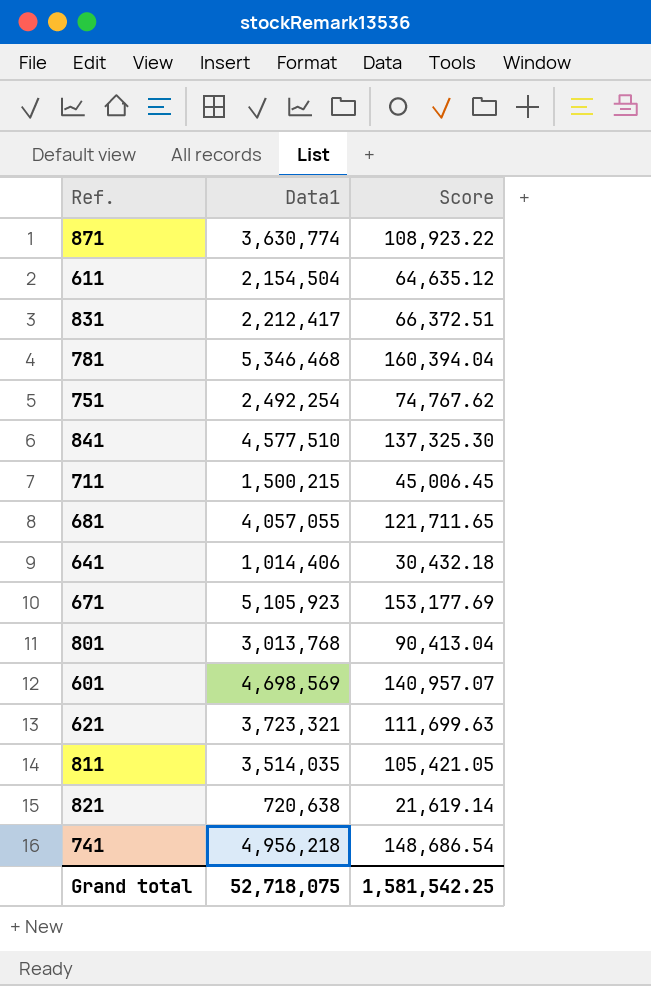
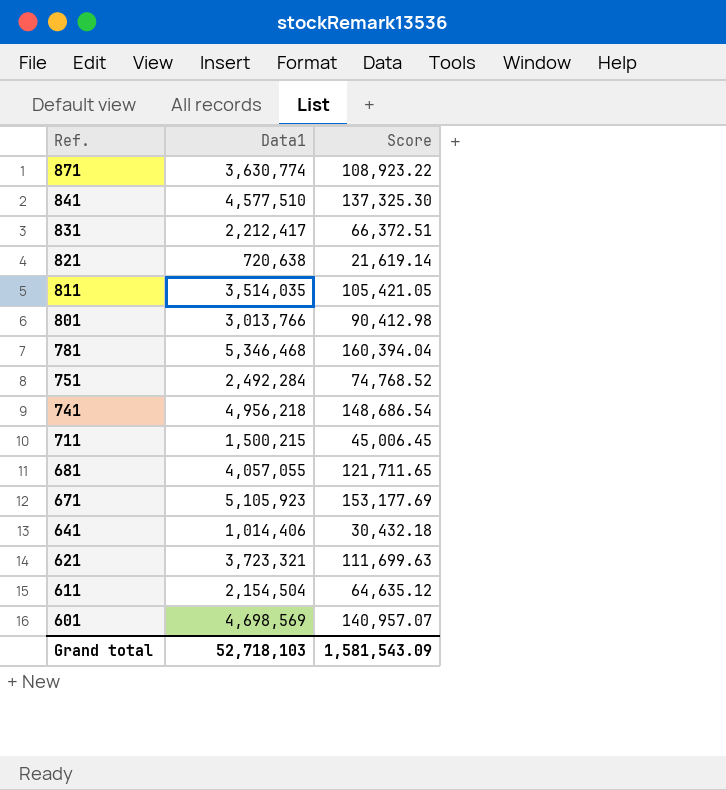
row order: none -> Ref. descending
801 | Data1: 3,013,768 -> 3,013,766
801 | Score: 90,413.04 -> 90,412.98
751 | Data1: 2,492,254 -> 2,492,284
751 | Score: 74,767.62 -> 74,768.52
Grand total | Data1: 52,718,075 -> 52,718,103
Grand total | Score: 1,581,542.25 -> 1,581,543.09

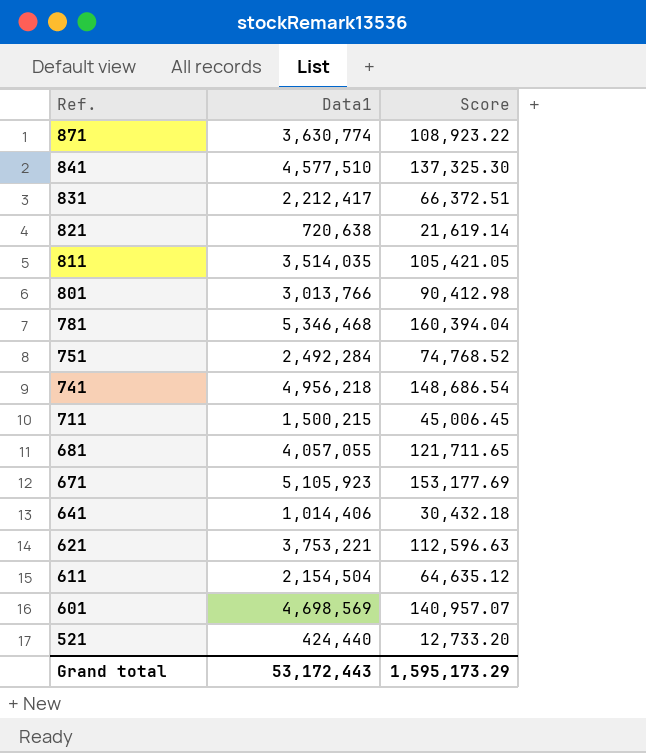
621 | Data1: 3,723,321 -> 3,753,221
621 | Score: 111,699.63 -> 112,596.63
row 521: none -> 424,440 | 12,733.20
Grand total | Data1: 52,718,103 -> 53,172,443
Grand total | Score: 1,581,543.09 -> 1,595,173.29

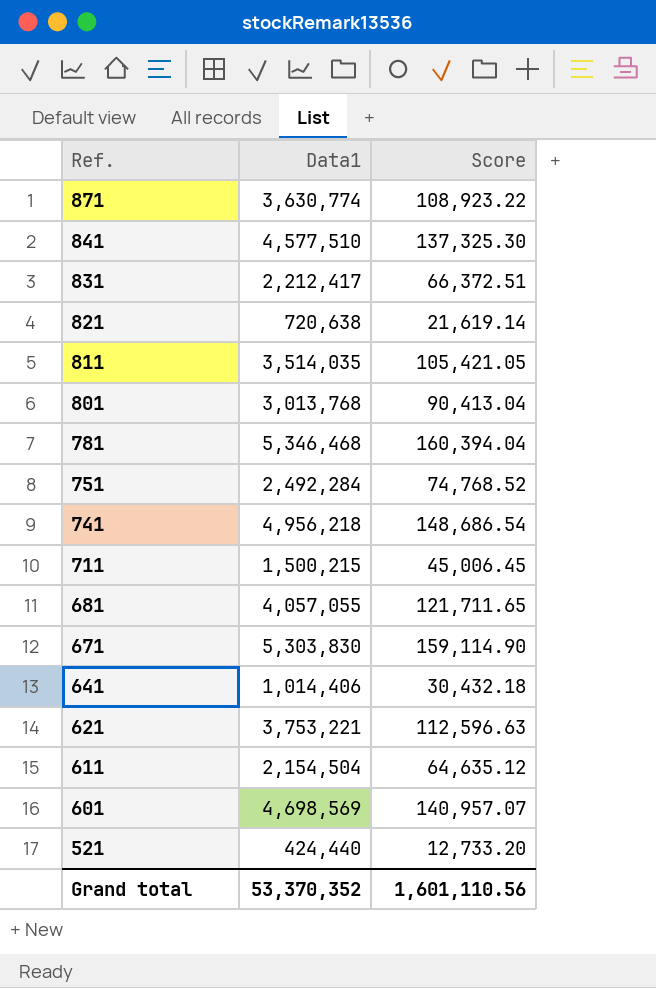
801 | Data1: 3,013,766 -> 3,013,768
801 | Score: 90,412.98 -> 90,413.04
671 | Data1: 5,105,923 -> 5,303,830
671 | Score: 153,177.69 -> 159,114.90
Grand total | Data1: 53,172,443 -> 53,370,352
Grand total | Score: 1,595,173.29 -> 1,601,110.56

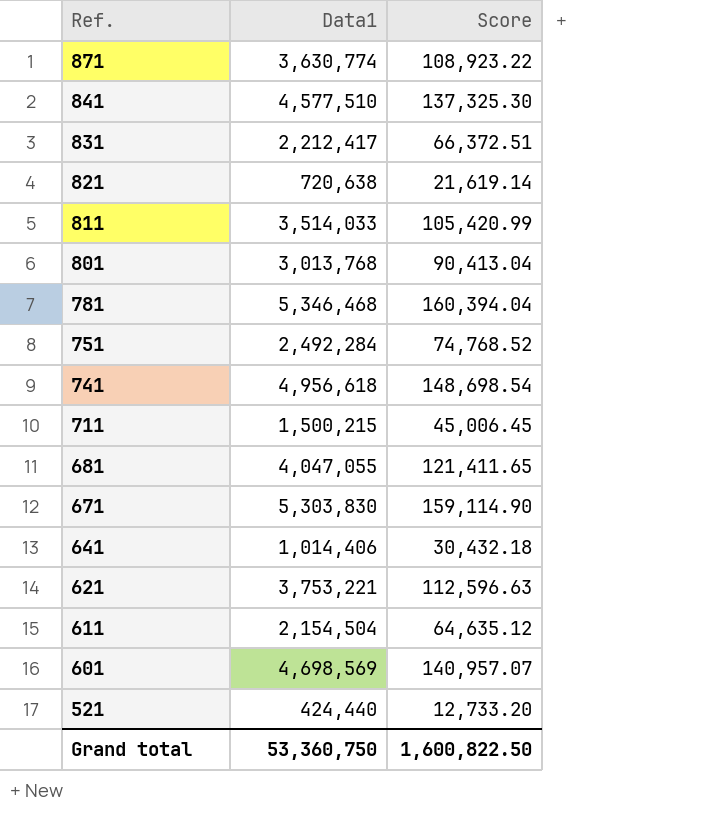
811 | Data1: 3,514,035 -> 3,514,033
811 | Score: 105,421.05 -> 105,420.99
741 | Data1: 4,956,218 -> 4,956,618
741 | Score: 148,686.54 -> 148,698.54
681 | Data1: 4,057,055 -> 4,047,055
681 | Score: 121,711.65 -> 121,411.65
Grand total | Data1: 53,370,352 -> 53,360,750
Grand total | Score: 1,601,110.56 -> 1,600,822.50

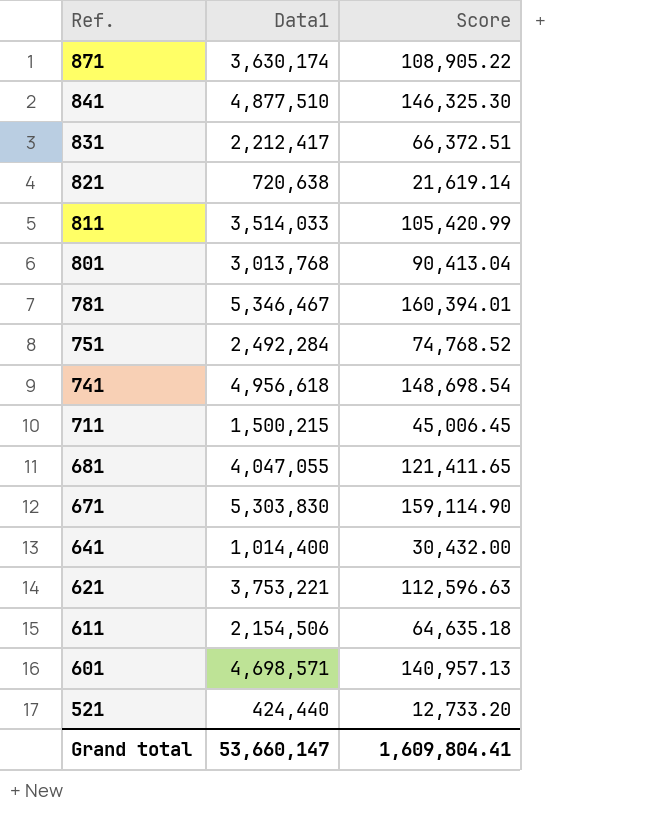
871 | Data1: 3,630,774 -> 3,630,174
871 | Score: 108,923.22 -> 108,905.22
841 | Data1: 4,577,510 -> 4,877,510
841 | Score: 137,325.30 -> 146,325.30
781 | Data1: 5,346,468 -> 5,346,467
781 | Score: 160,394.04 -> 160,394.01
641 | Data1: 1,014,406 -> 1,014,400
641 | Score: 30,432.18 -> 30,432.00
611 | Data1: 2,154,504 -> 2,154,506
611 | Score: 64,635.12 -> 64,635.18
601 | Data1: 4,698,569 -> 4,698,571
601 | Score: 140,957.07 -> 140,957.13
Grand total | Data1: 53,360,750 -> 53,660,147
Grand total | Score: 1,600,822.50 -> 1,609,804.41

